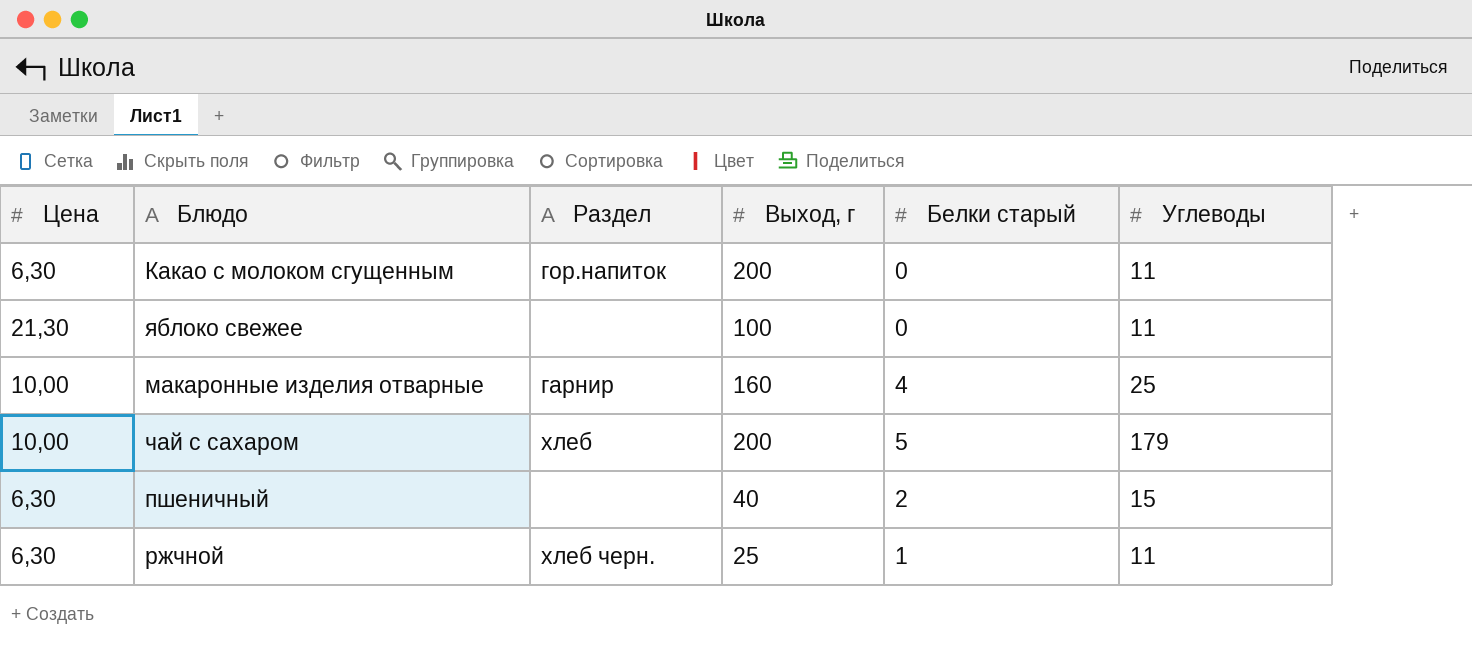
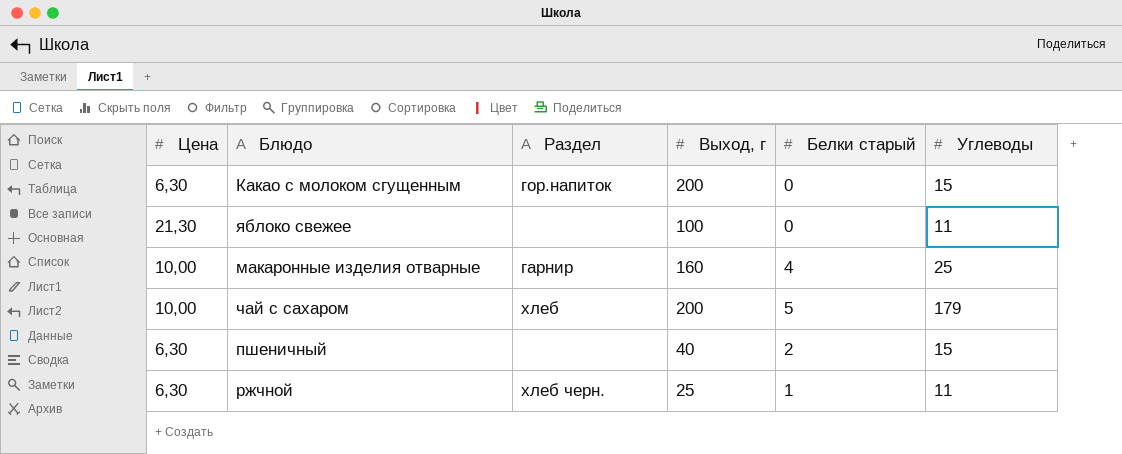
Какао с молоком сгущенным | Углеводы: 11 -> 15

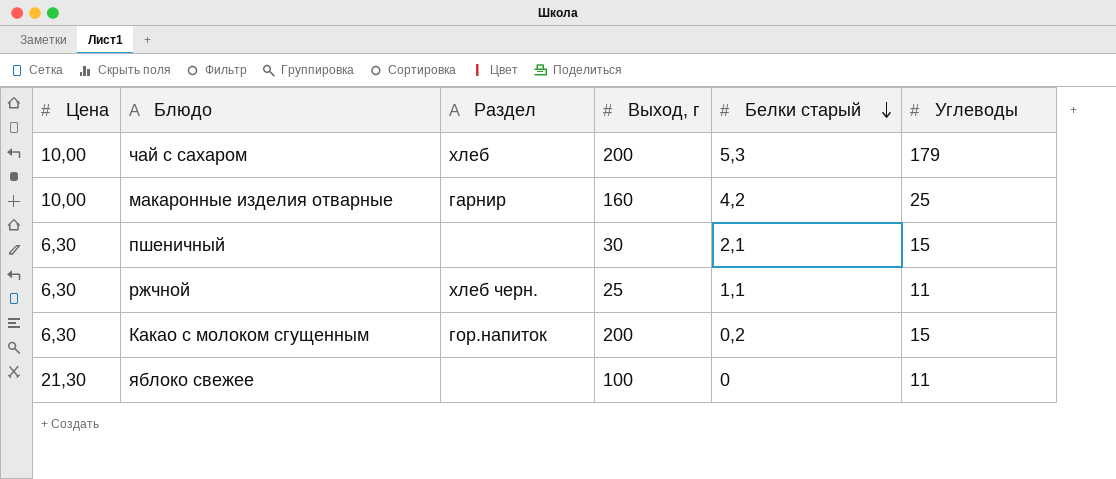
row order: none -> Белки старый descending
чай с сахаром | Белки старый: 5 -> 5,3
макаронные изделия отварные | Белки старый: 4 -> 4,2
пшеничный | Выход, г: 40 -> 30
пшеничный | Белки старый: 2 -> 2,1
ржчной | Белки старый: 1 -> 1,1
Какао с молоком сгущенным | Белки старый: 0 -> 0,2

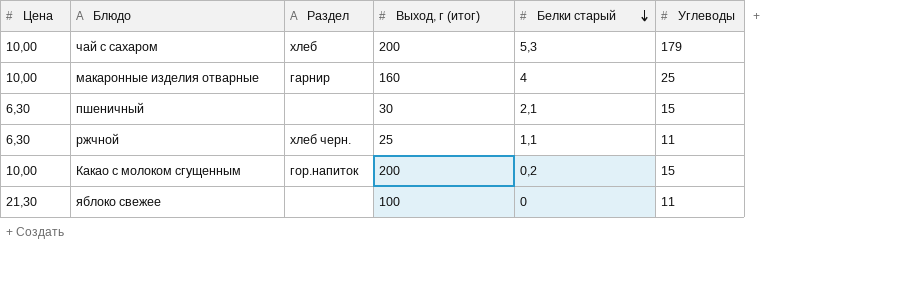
column name: Выход, г -> Выход, г (итог)
макаронные изделия отварные | Белки старый: 4,2 -> 4
Какао с молоком сгущенным | Цена: 6,30 -> 10,00

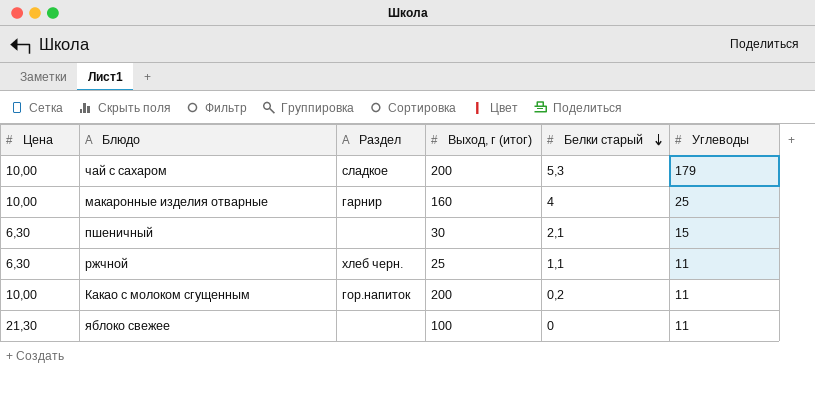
чай с сахаром | Раздел: хлеб -> сладкое
Какао с молоком сгущенным | Углеводы: 15 -> 11

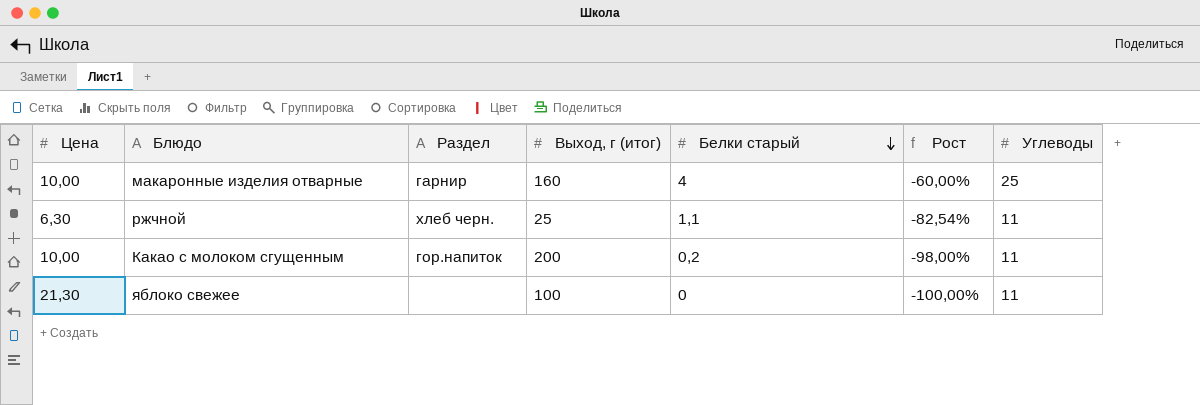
column Рост | formula: none -> ([Белки старый] - [Цена]) / [Цена]
row чай с сахаром: 10,00 | сладкое | 200 | 5,3 | 179 -> none
row пшеничный: 6,30 | none | 30 | 2,1 | 15 -> none

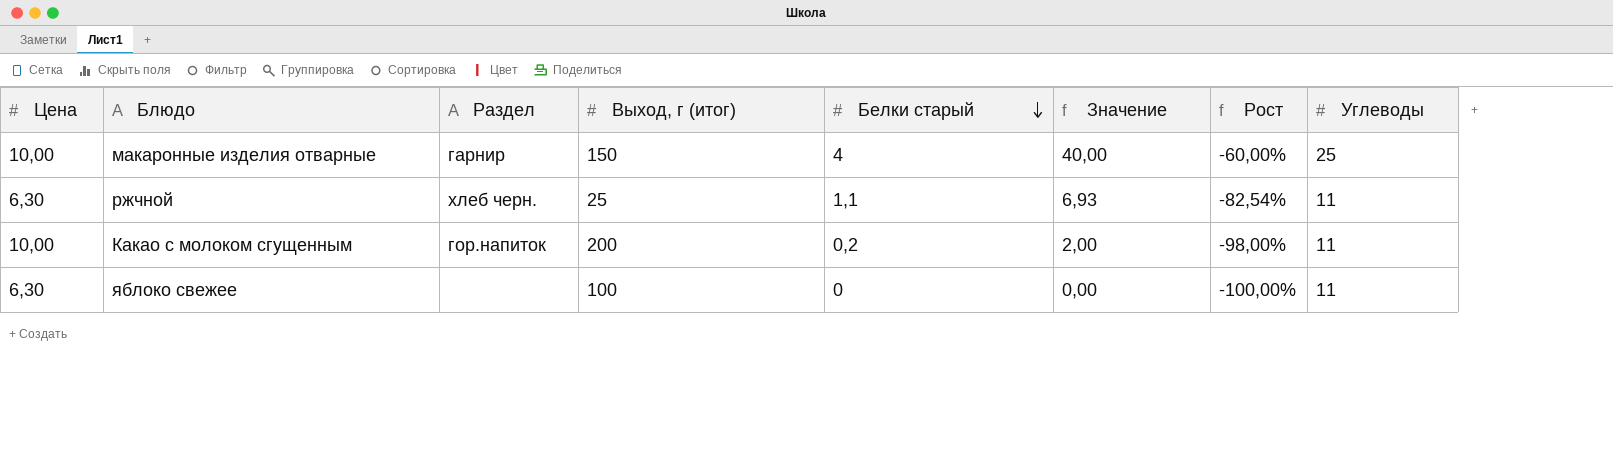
column Значение | formula: none -> [Цена] * [Белки старый]
макаронные изделия отварные | Выход, г (итог): 160 -> 150
яблоко свежее | Цена: 21,30 -> 6,30

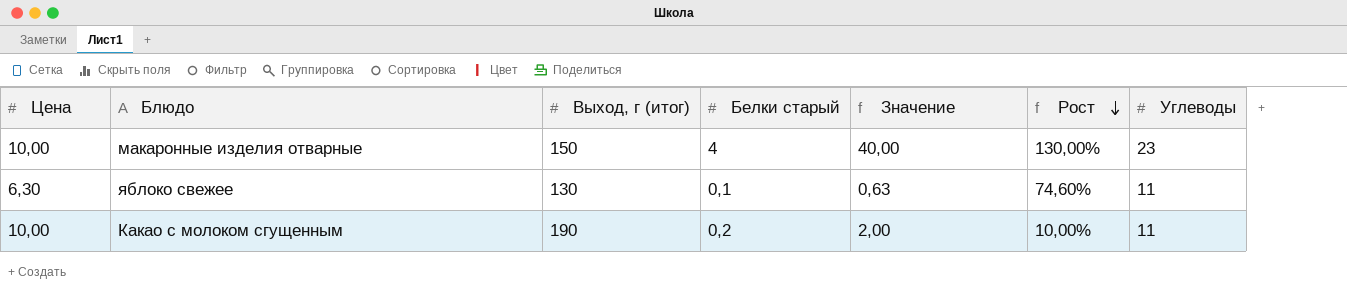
row order: Белки старый descending -> Рост descending
column Раздел | position: 3 -> none
column Рост | formula: ([Белки старый] - [Цена]) / [Цена] -> ([Углеводы] - [Цена]) / [Цена]
row ржчной: 6,30 | хлеб черн. | 25 | 1,1 | 6,93 | -82,54% | 11 -> none
макаронные изделия отварные | Углеводы: 25 -> 23
яблоко свежее | Выход, г (итог): 100 -> 130
яблоко свежее | Белки старый: 0 -> 0,1
яблоко свежее | Значение: 0,00 -> 0,63
Какао с молоком сгущенным | Выход, г (итог): 200 -> 190

